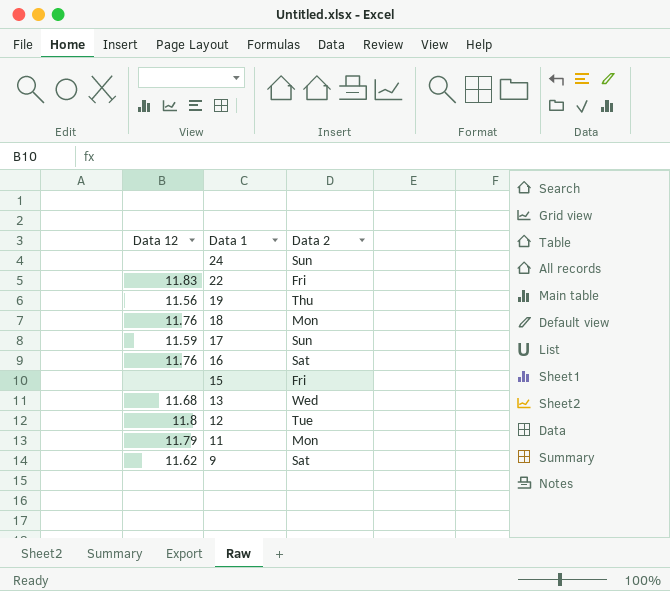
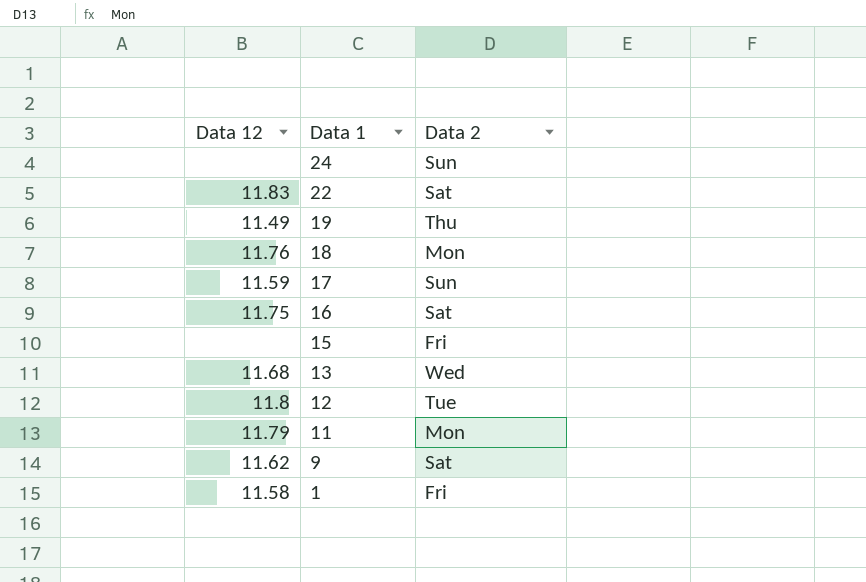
22 | Data 2: Fri -> Sat
19 | Data 12: 11.56 -> 11.49
16 | Data 12: 11.76 -> 11.75
row 1: none -> 11.58 | Fri

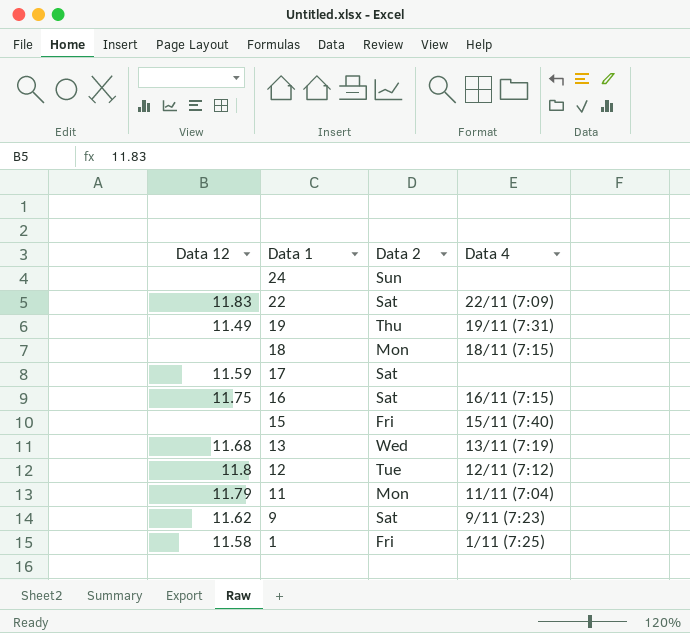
column Data 4 | position: none -> 4
18 | Data 12: 11.76 -> none
17 | Data 2: Sun -> Sat

